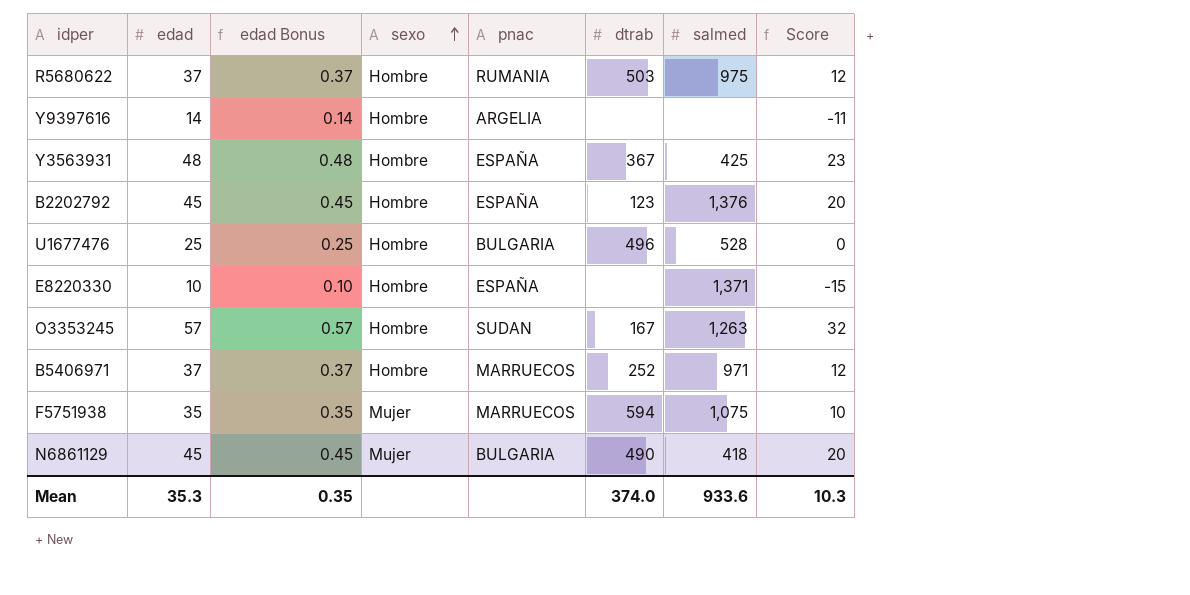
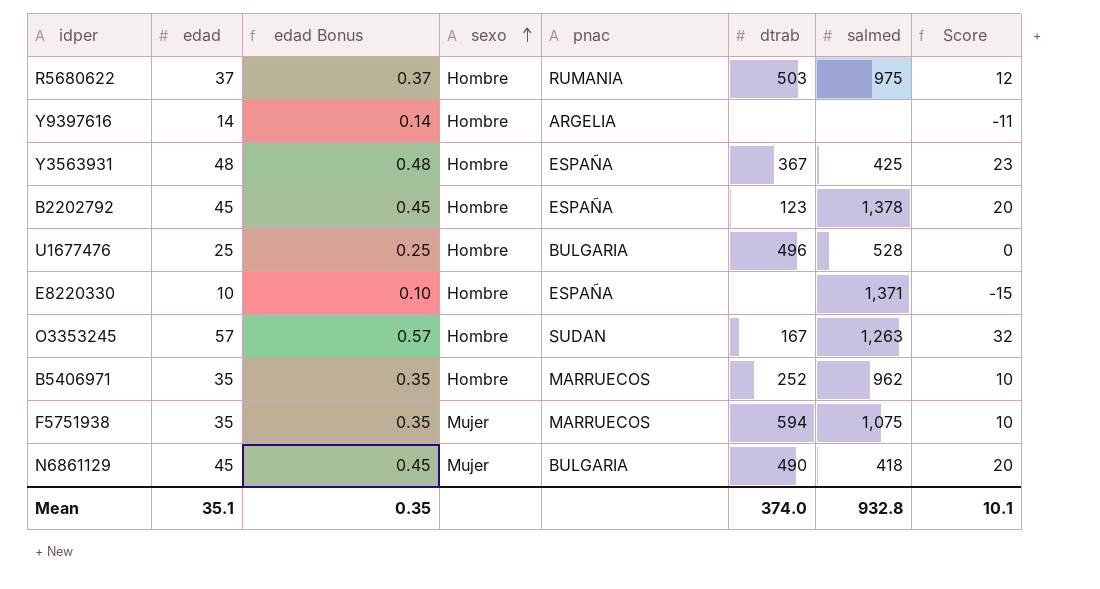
B2202792 | salmed: 1,376 -> 1,378
B5406971 | edad: 37 -> 35
B5406971 | edad Bonus: 0.37 -> 0.35
B5406971 | salmed: 971 -> 962
B5406971 | Score: 12 -> 10
Mean | edad: 35.3 -> 35.1
Mean | salmed: 933.6 -> 932.8
Mean | Score: 10.3 -> 10.1

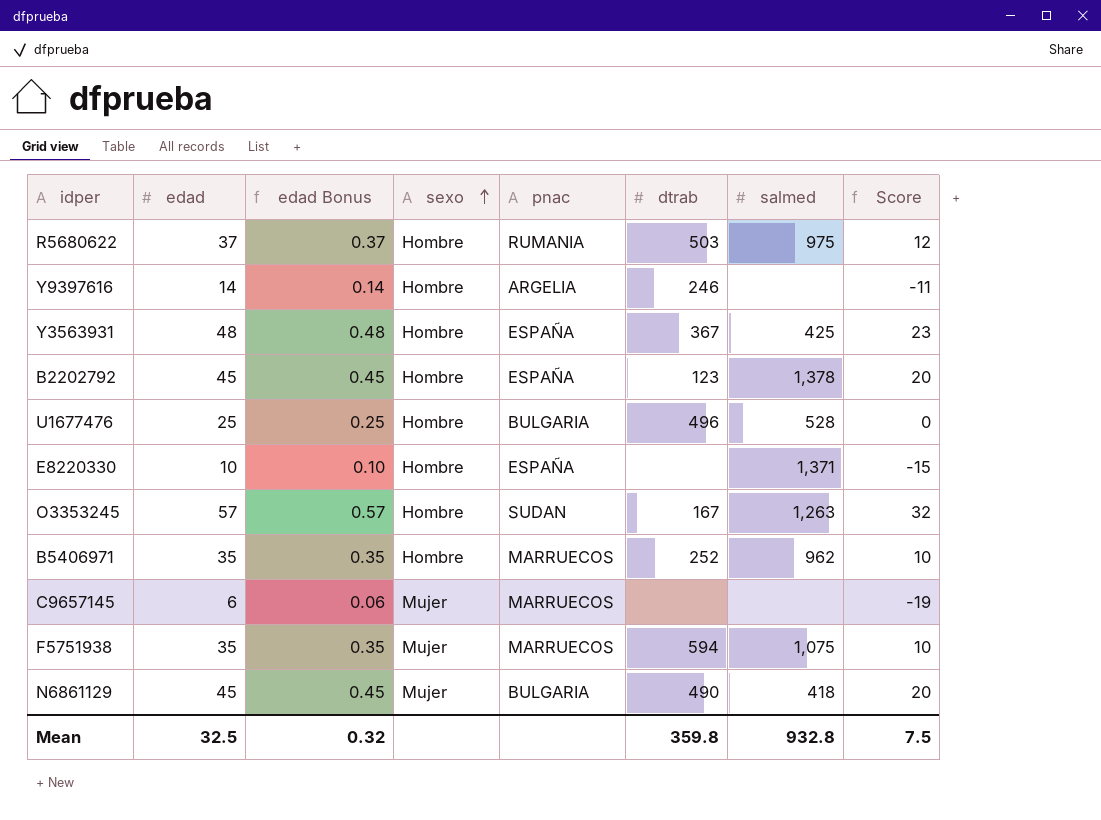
Y9397616 | dtrab: none -> 246
row C9657145: none -> 6 | 0.06 | Mujer | MARRUECOS | none | none | -19
Mean | edad: 35.1 -> 32.5
Mean | edad Bonus: 0.35 -> 0.32
Mean | dtrab: 374.0 -> 359.8
Mean | Score: 10.1 -> 7.5

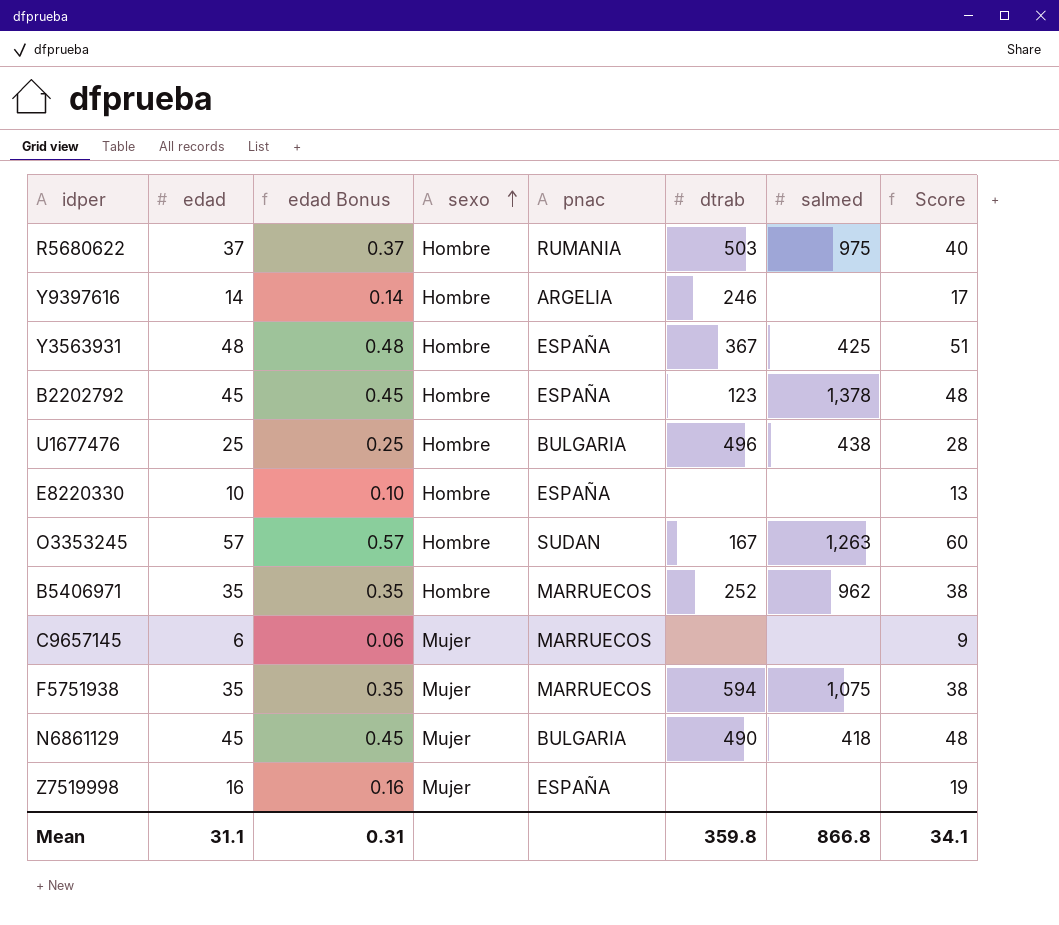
column Score | formula: [edad] - 25 -> [edad] + 3
U1677476 | salmed: 528 -> 438
E8220330 | salmed: 1,371 -> none
row Z7519998: none -> 16 | 0.16 | Mujer | ESPAÑA | none | none | 19
Mean | edad: 32.5 -> 31.1
Mean | edad Bonus: 0.32 -> 0.31
Mean | salmed: 932.8 -> 866.8
Mean | Score: 7.5 -> 34.1

